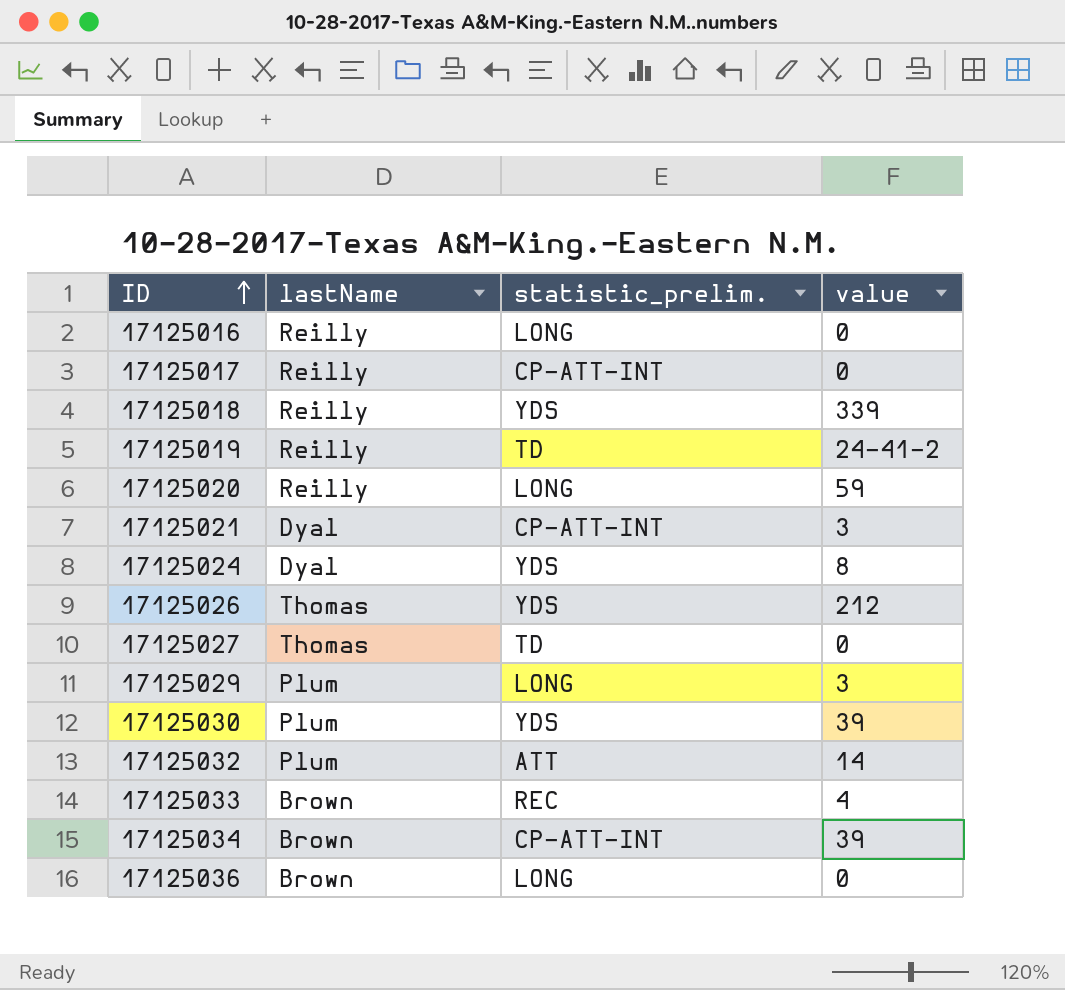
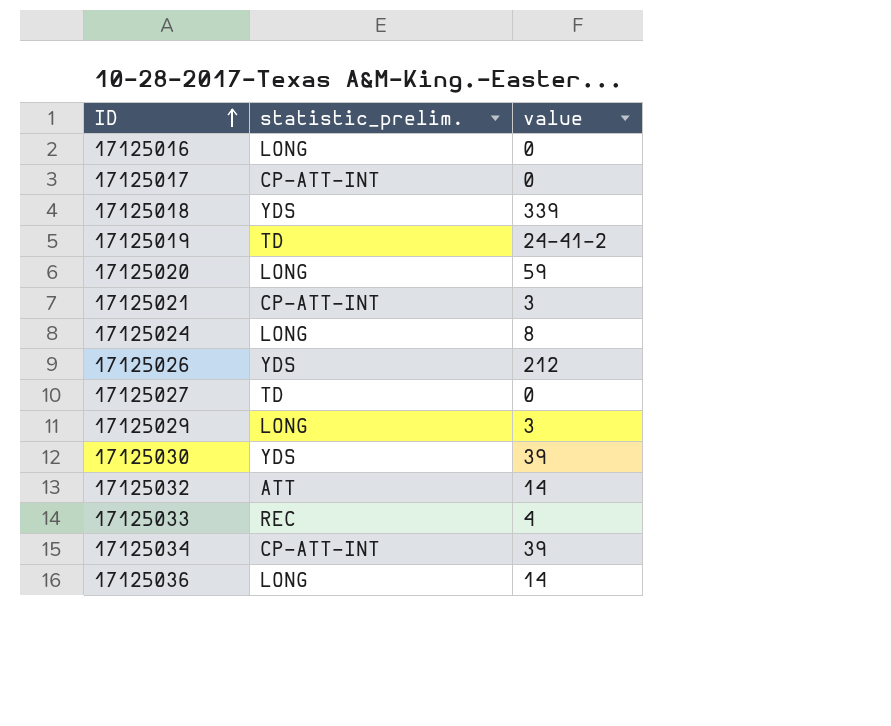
column lastName | position: 2 -> none
17125024 | statistic_prelim.: YDS -> LONG
17125036 | value: 0 -> 14

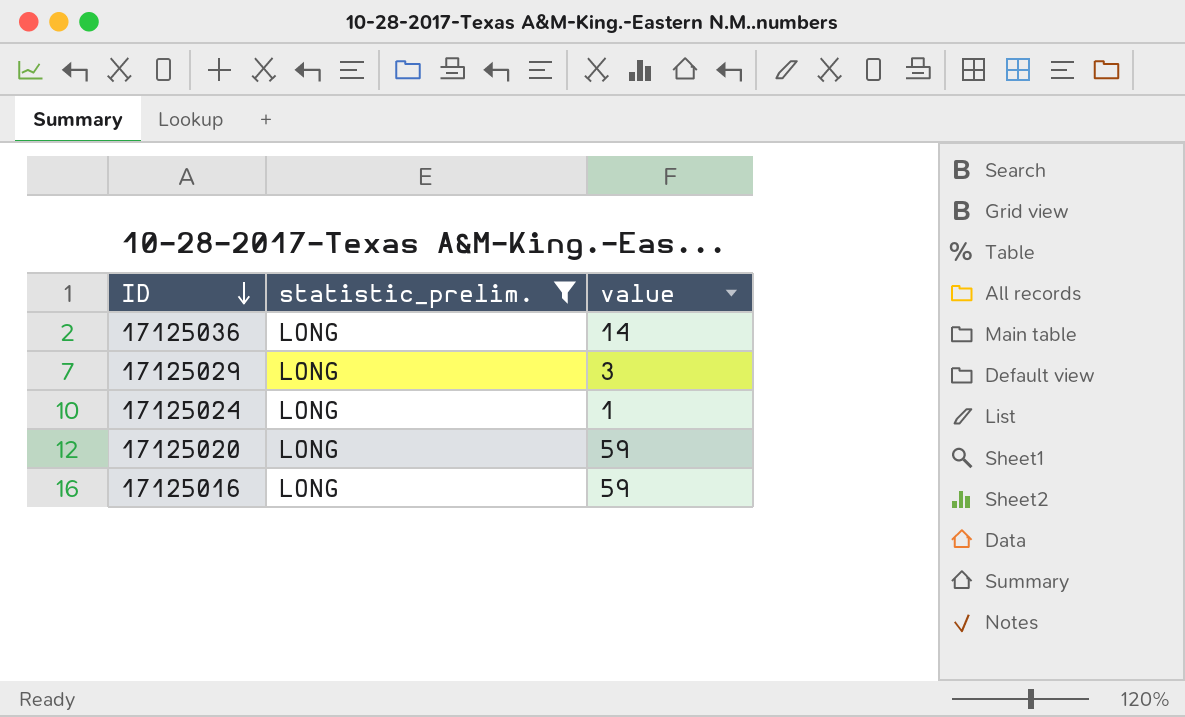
filter: none -> statistic_prelim. = LONG
row order: ID ascending -> ID descending
17125024 | value: 8 -> 1
17125016 | value: 0 -> 59

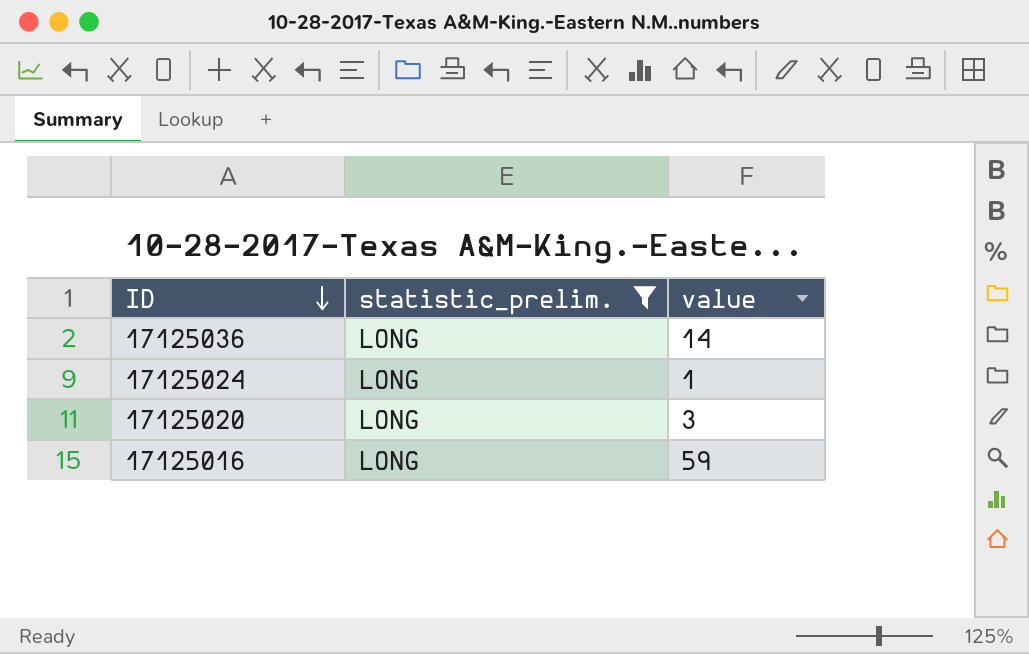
row 17125029: LONG | 3 -> none
17125020 | value: 59 -> 3

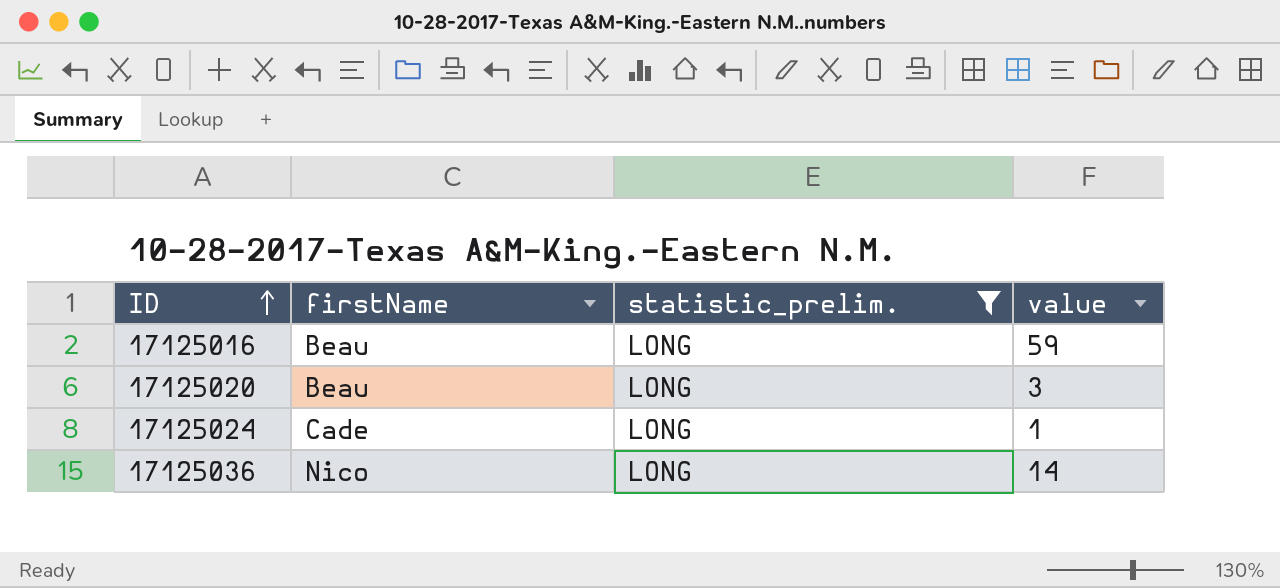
row order: ID descending -> ID ascending
column firstName | position: none -> 2

